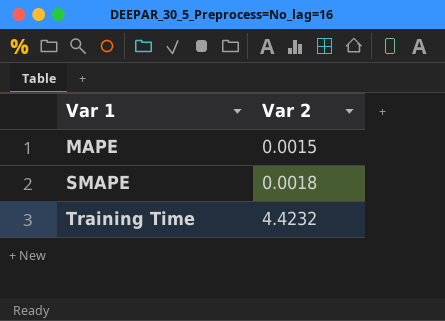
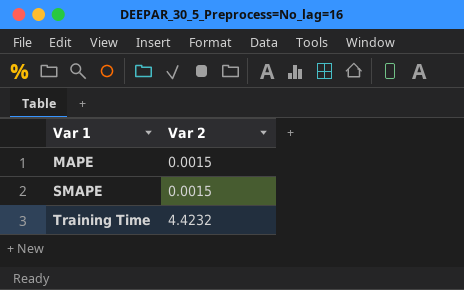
SMAPE | Var 2: 0.0018 -> 0.0015

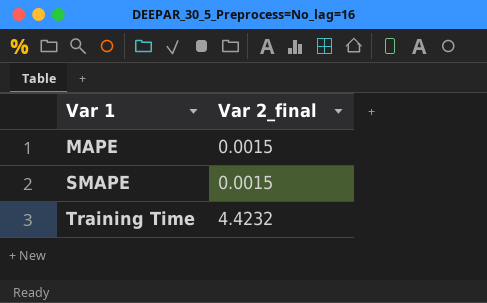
column name: Var 2 -> Var 2_final

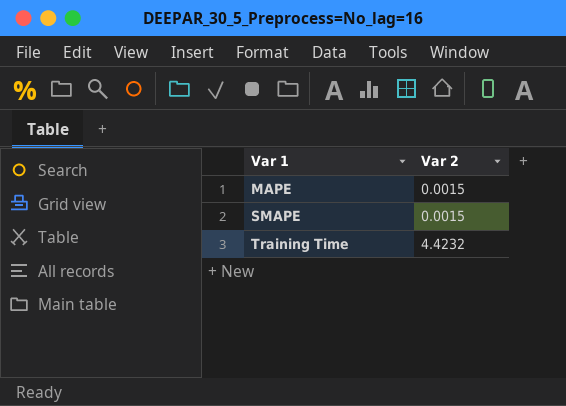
column name: Var 2_final -> Var 2

